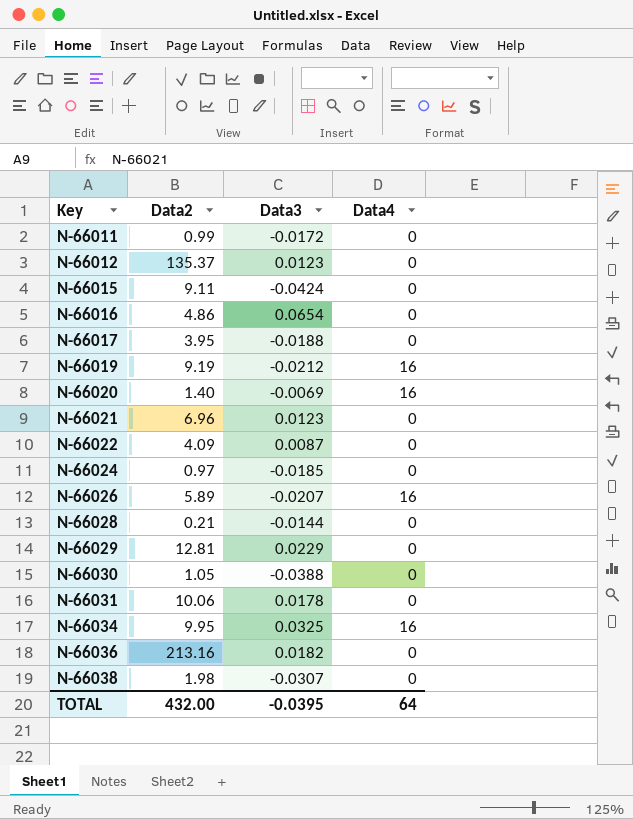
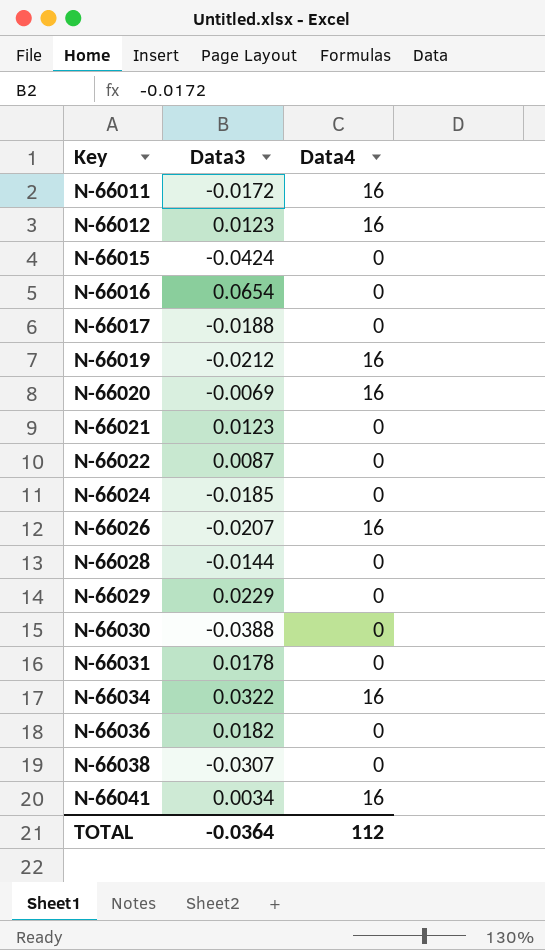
column Data2 | position: 2 -> none
N-66011 | Data4: 0 -> 16
N-66012 | Data4: 0 -> 16
N-66034 | Data3: 0.0325 -> 0.0322
row N-66041: none -> 0.0034 | 16
TOTAL | Data3: -0.0395 -> -0.0364
TOTAL | Data4: 64 -> 112

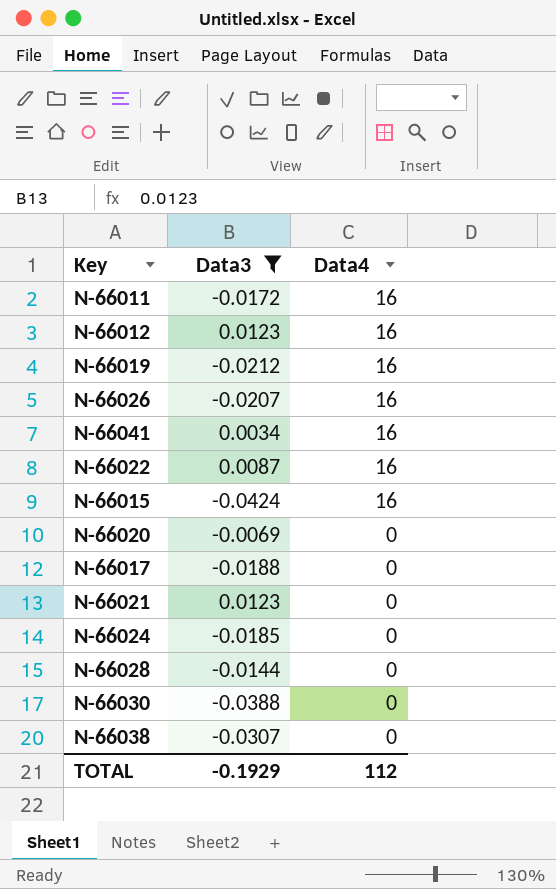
filter: none -> Data3 <= 0.0123
row order: Key ascending -> Data4 descending
N-66022 | Data4: 0 -> 16
N-66015 | Data4: 0 -> 16
N-66020 | Data4: 16 -> 0
TOTAL | Data3: -0.0364 -> -0.1929

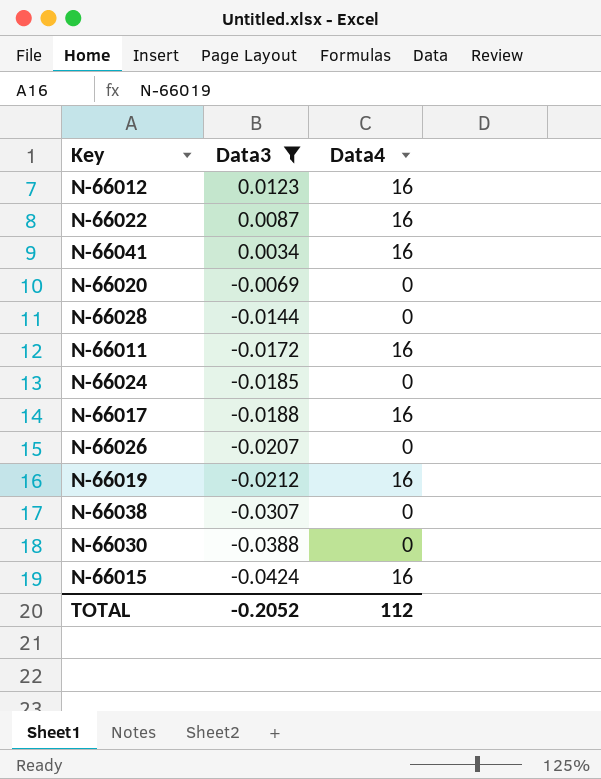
row order: Data4 descending -> Data3 descending
row N-66021: 0.0123 | 0 -> none
N-66017 | Data4: 0 -> 16
N-66026 | Data4: 16 -> 0
TOTAL | Data3: -0.1929 -> -0.2052

